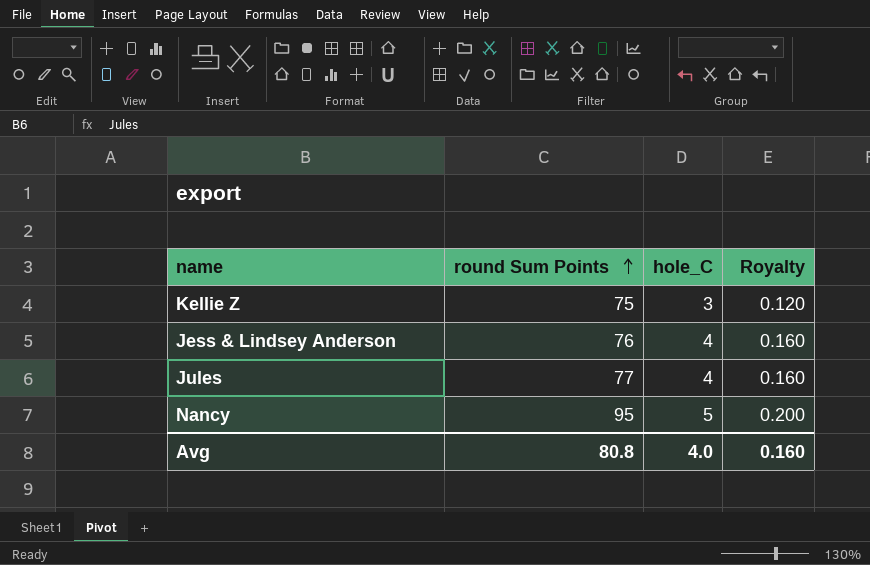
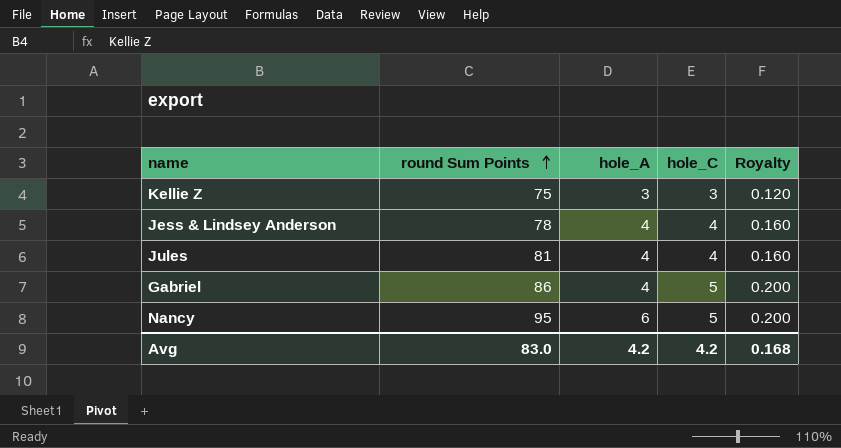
column hole_A | position: none -> 3
Jess & Lindsey Anderson | round Sum Points: 76 -> 78
Jules | round Sum Points: 77 -> 81
row Gabriel: none -> 86 | 4 | 5 | 0.200
Avg | round Sum Points: 80.8 -> 83.0
Avg | hole_C: 4.0 -> 4.2
Avg | Royalty: 0.160 -> 0.168

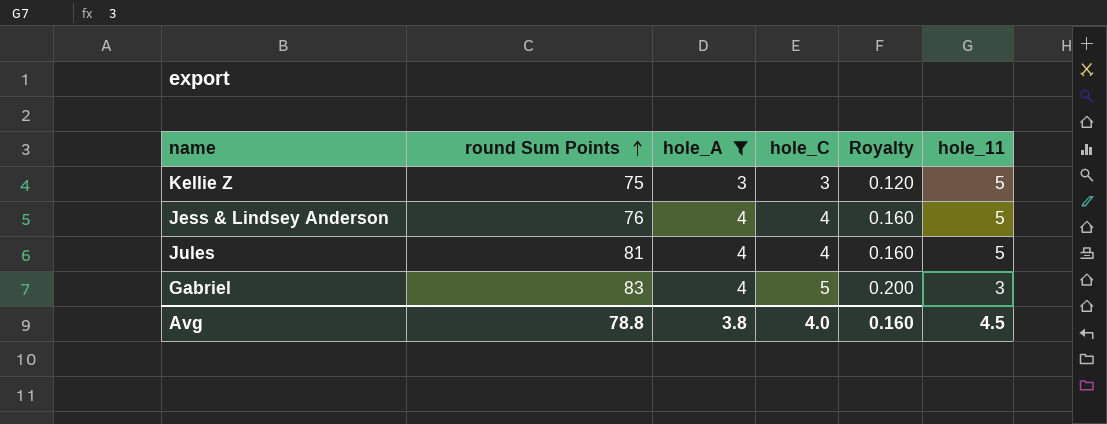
filter: none -> hole_A != 6
column hole_11 | position: none -> 6
Jess & Lindsey Anderson | round Sum Points: 78 -> 76
Gabriel | round Sum Points: 86 -> 83
Avg | round Sum Points: 83.0 -> 78.8
Avg | hole_A: 4.2 -> 3.8
Avg | hole_C: 4.2 -> 4.0
Avg | Royalty: 0.168 -> 0.160

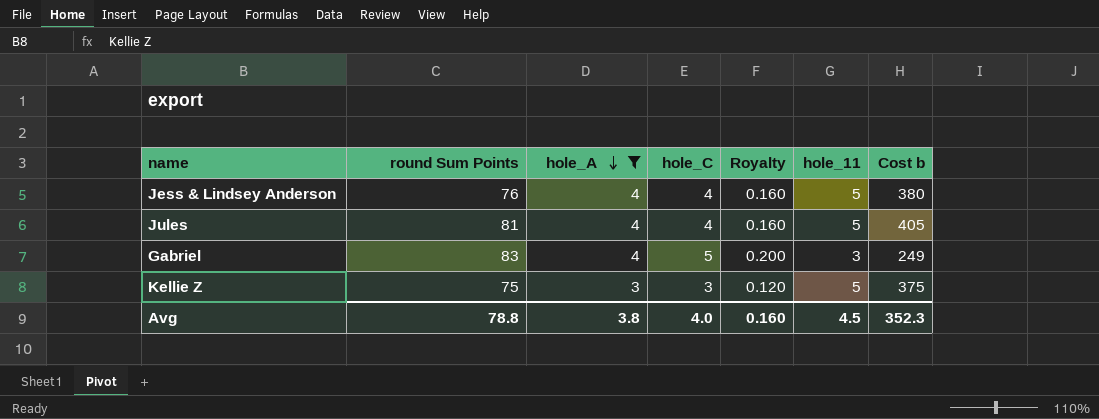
row order: round Sum Points ascending -> hole_A descending
column Cost b | formula: none -> [round Sum Points] * [hole_11]

